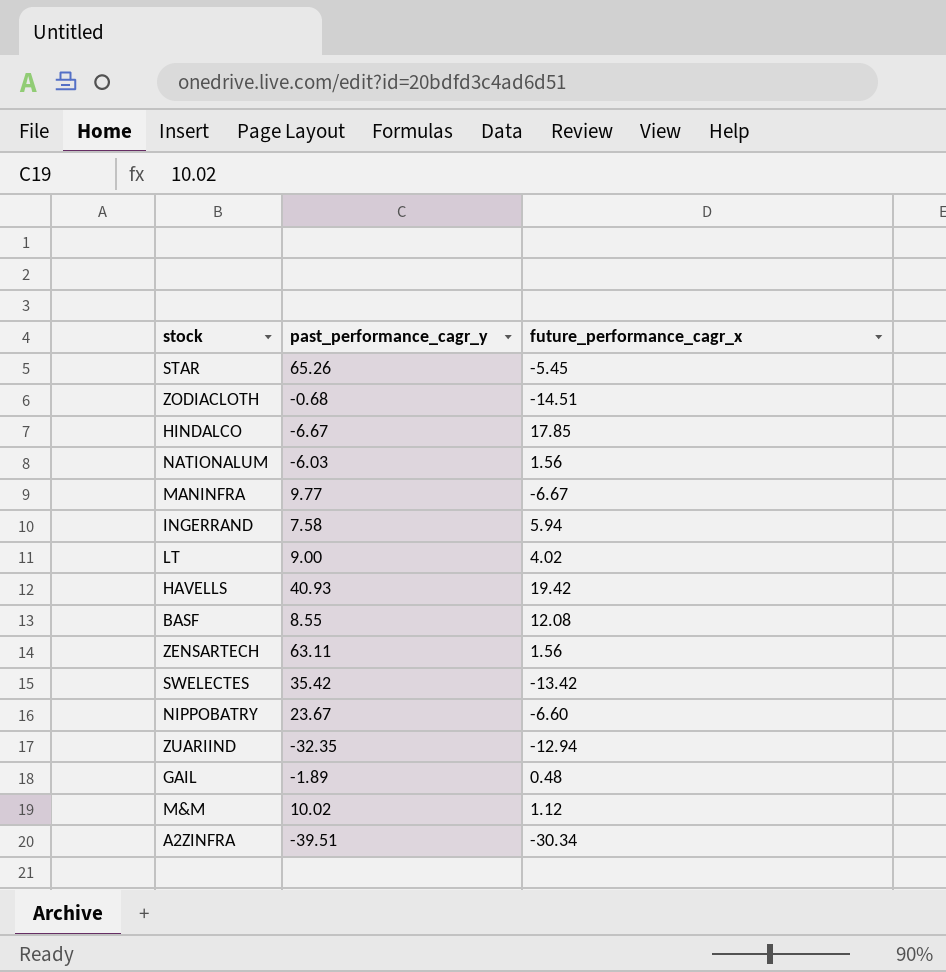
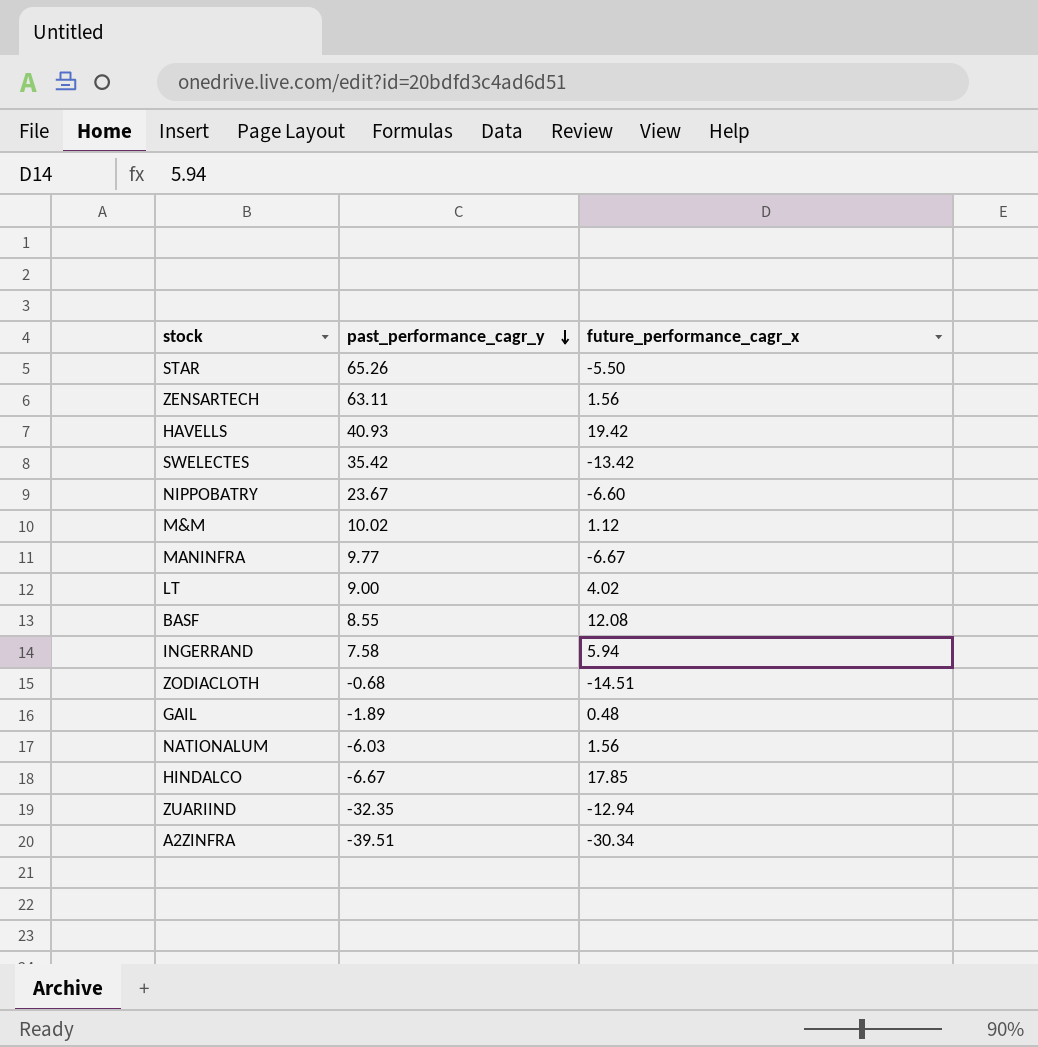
row order: none -> past_performance_cagr_y descending
STAR | future_performance_cagr_x: -5.45 -> -5.50

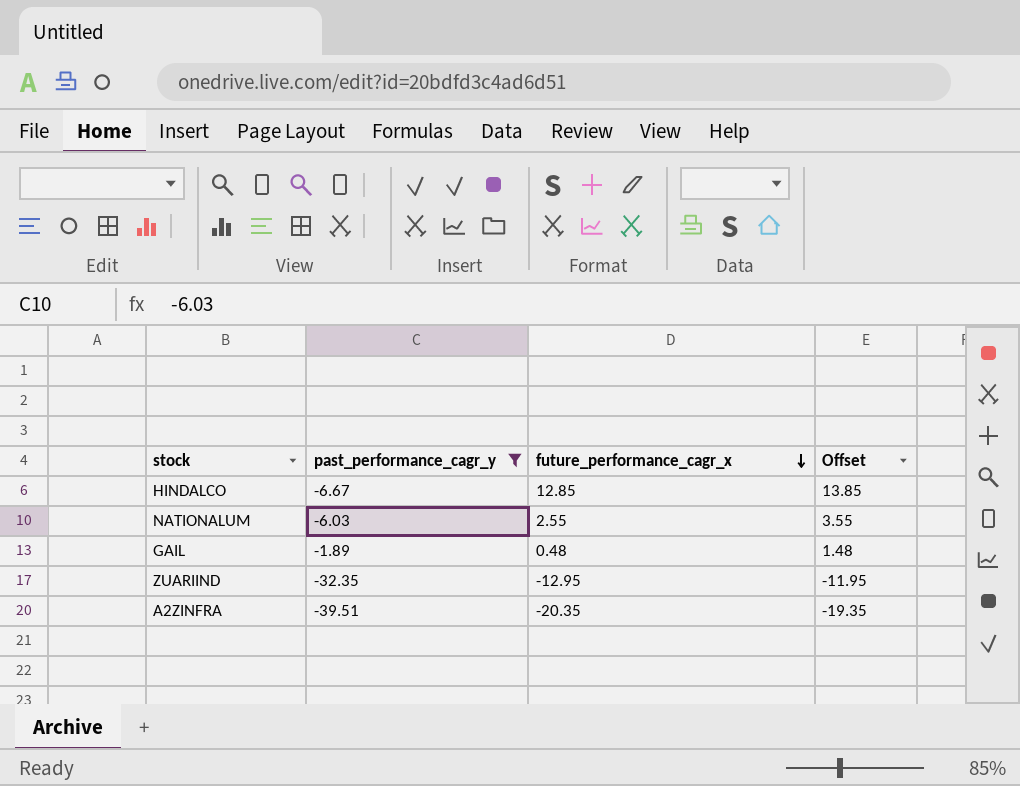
filter: none -> past_performance_cagr_y <= -1.89
row order: past_performance_cagr_y descending -> future_performance_cagr_x descending
column Offset | formula: none -> [future_performance_cagr_x] + 1
HINDALCO | future_performance_cagr_x: 17.85 -> 12.85
NATIONALUM | future_performance_cagr_x: 1.56 -> 2.55
ZUARIIND | future_performance_cagr_x: -12.94 -> -12.95
A2ZINFRA | future_performance_cagr_x: -30.34 -> -20.35

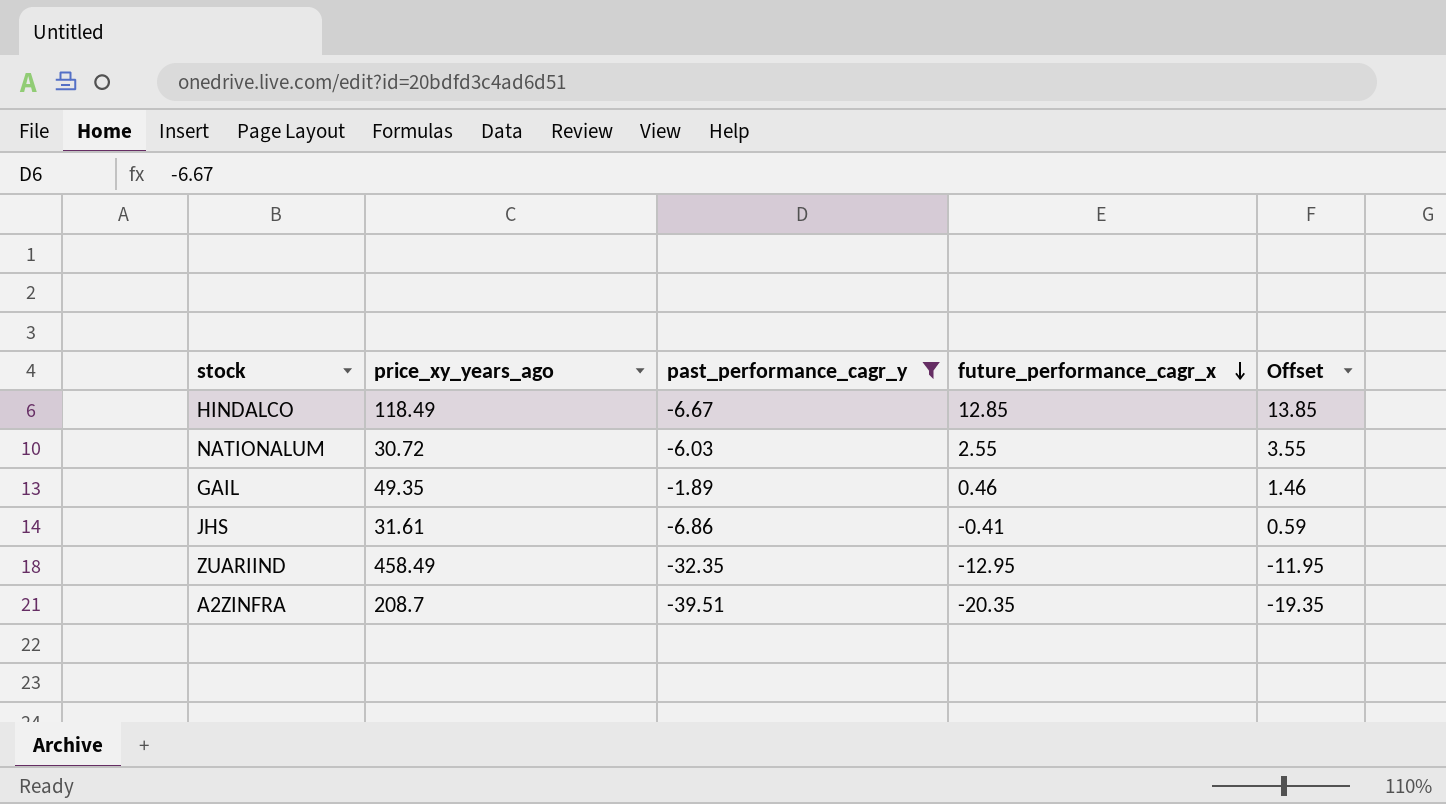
column price_xy_years_ago | position: none -> 2
GAIL | future_performance_cagr_x: 0.48 -> 0.46
GAIL | Offset: 1.48 -> 1.46
row JHS: none -> 31.61 | -6.86 | -0.41 | 0.59

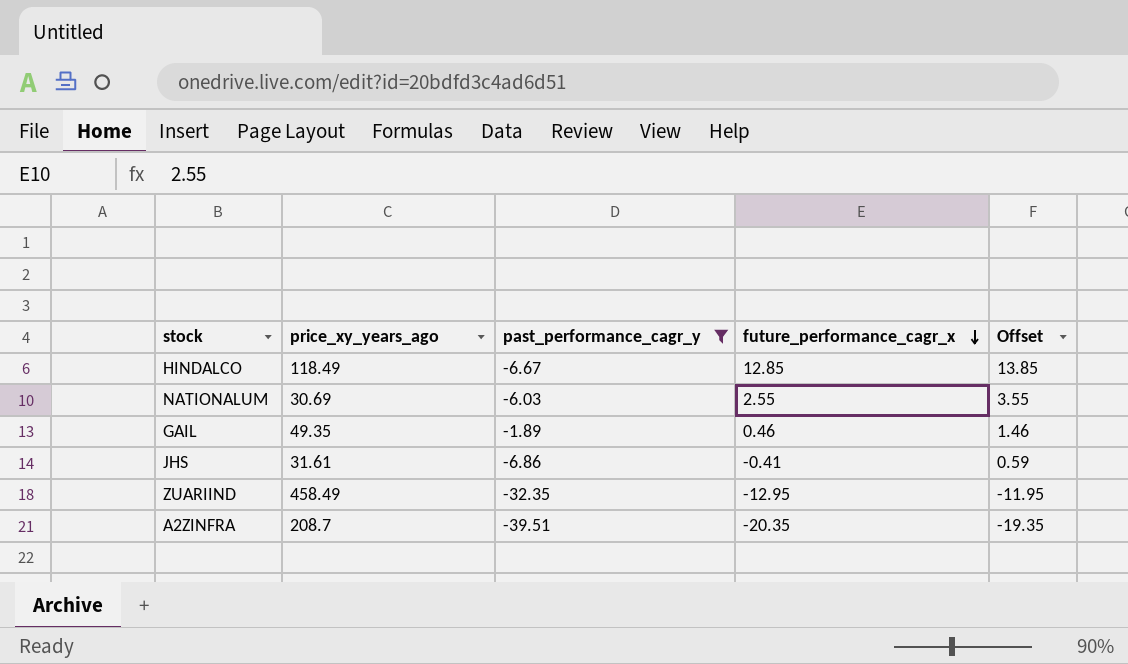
NATIONALUM | price_xy_years_ago: 30.72 -> 30.69

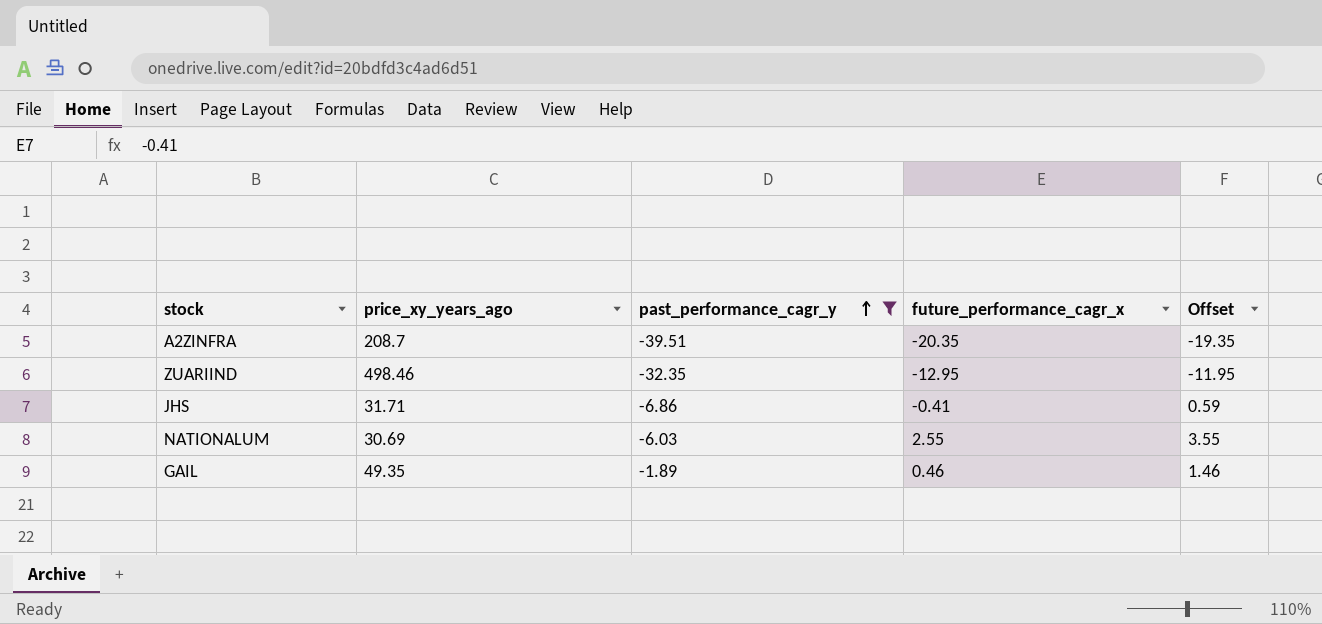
row order: future_performance_cagr_x descending -> past_performance_cagr_y ascending
row HINDALCO: 118.49 | -6.67 | 12.85 | 13.85 -> none
ZUARIIND | price_xy_years_ago: 458.49 -> 498.46
JHS | price_xy_years_ago: 31.61 -> 31.71

